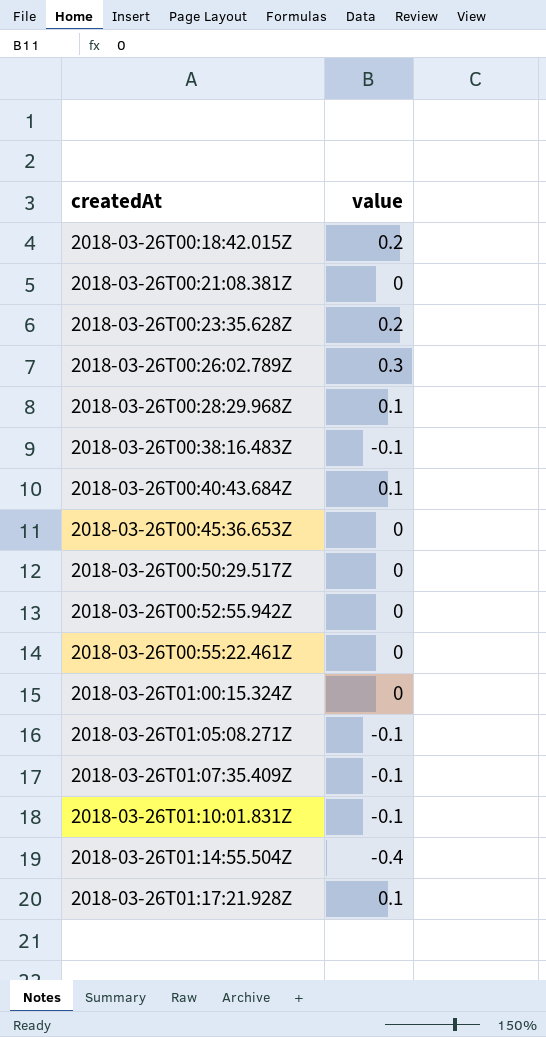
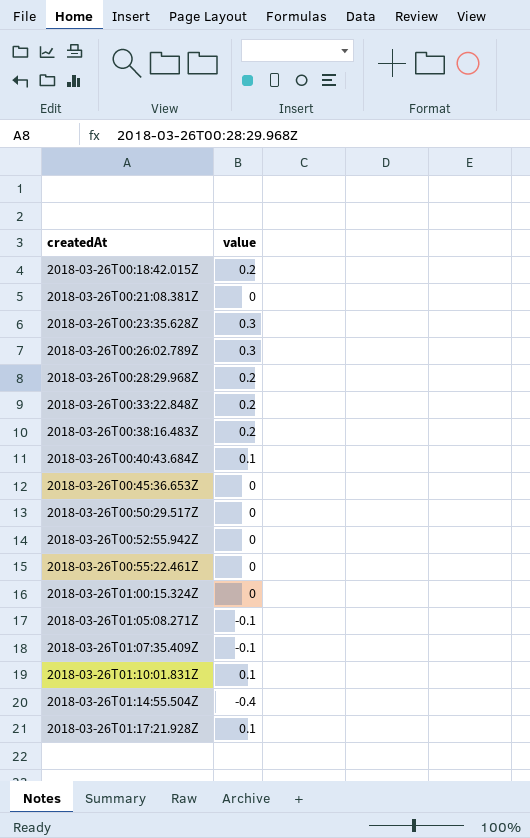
2018-03-26T00:23:35.628Z | value: 0.2 -> 0.3
2018-03-26T00:28:29.968Z | value: 0.1 -> 0.2
row 2018-03-26T00:33:22.848Z: none -> 0.2
2018-03-26T00:38:16.483Z | value: -0.1 -> 0.2
2018-03-26T01:10:01.831Z | value: -0.1 -> 0.1

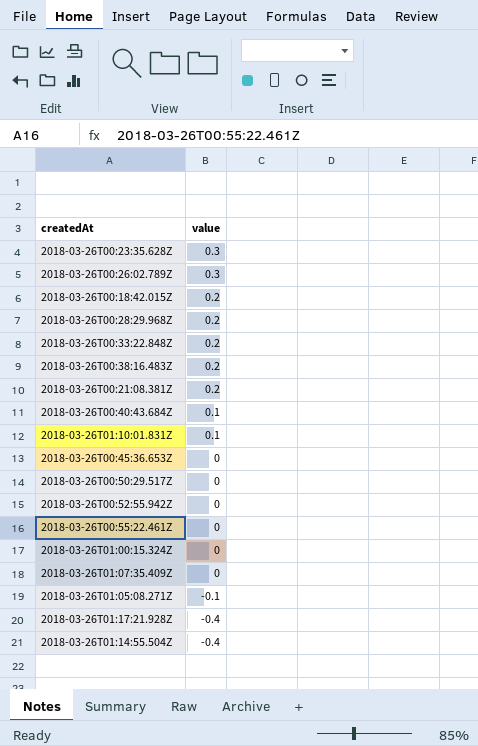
row order: createdAt ascending -> value descending
2018-03-26T00:21:08.381Z | value: 0 -> 0.2
2018-03-26T01:07:35.409Z | value: -0.1 -> 0
2018-03-26T01:17:21.928Z | value: 0.1 -> -0.4

